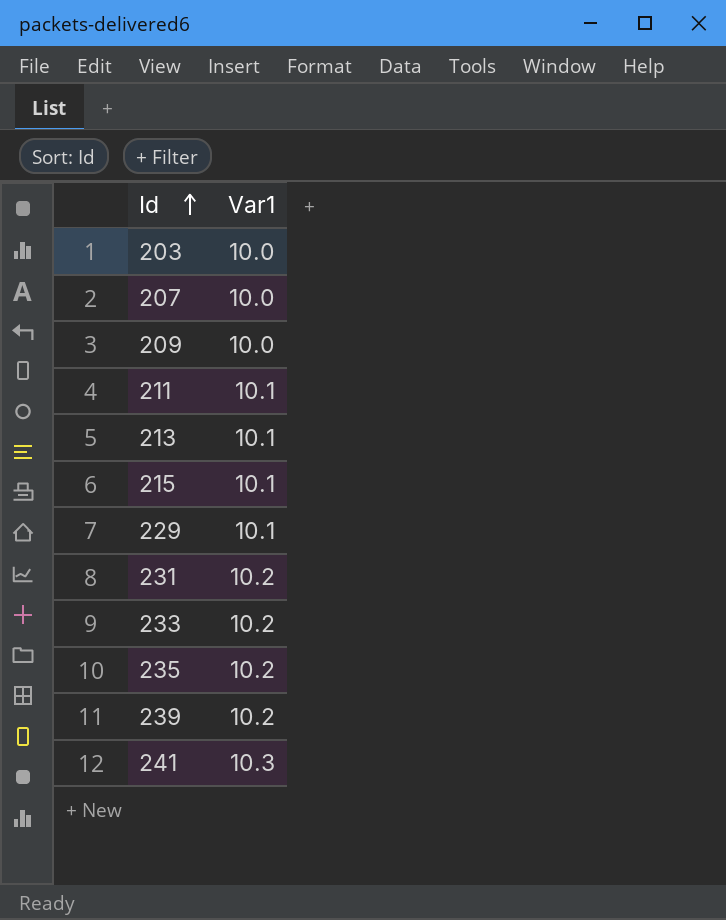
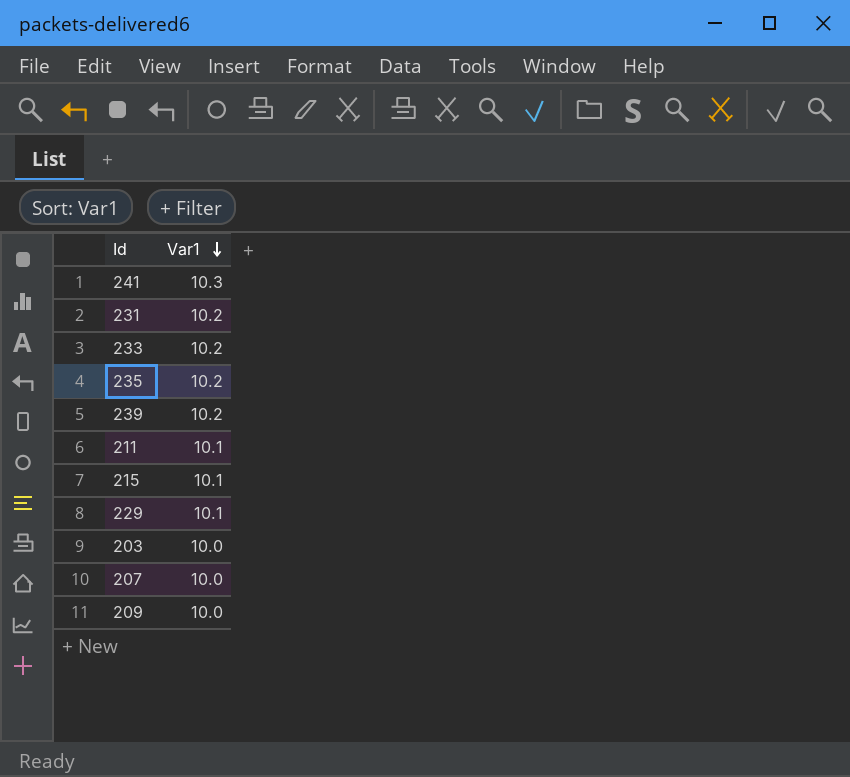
row order: Id ascending -> Var1 descending
row 213: 10.1 -> none

